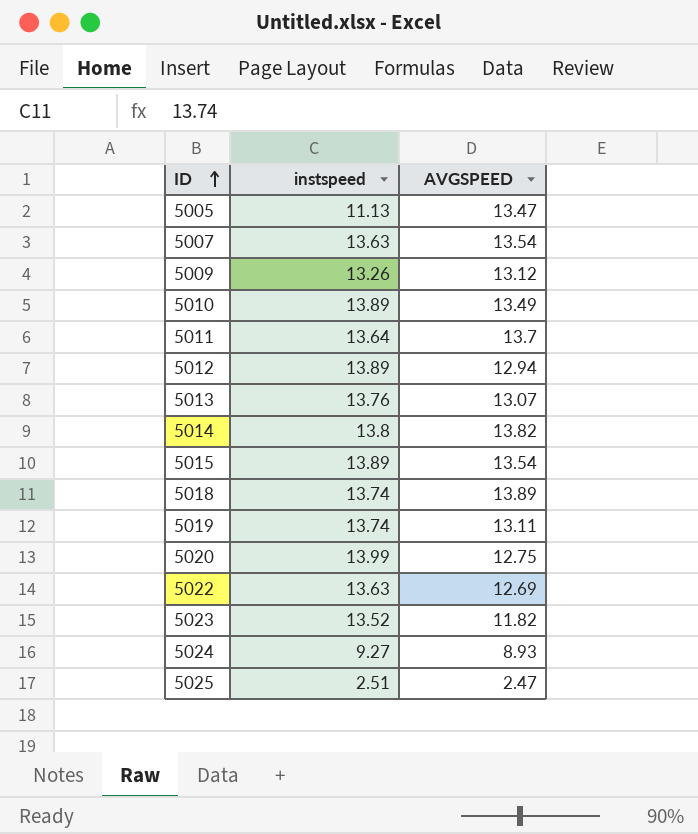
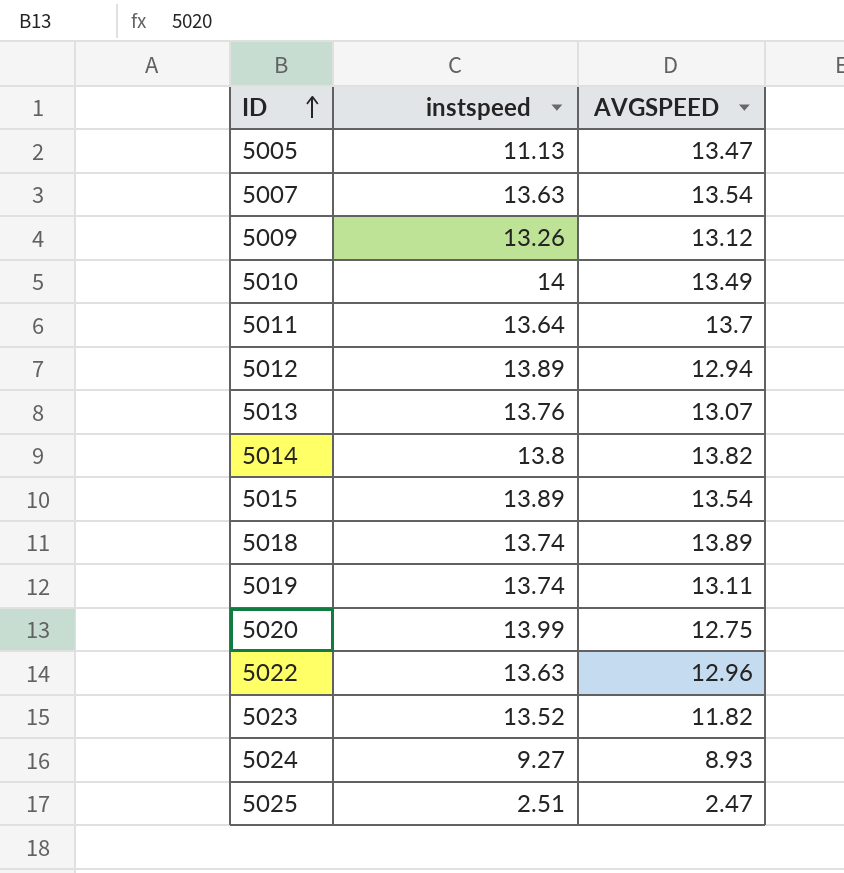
5010 | instspeed: 13.89 -> 14
5022 | AVGSPEED: 12.69 -> 12.96

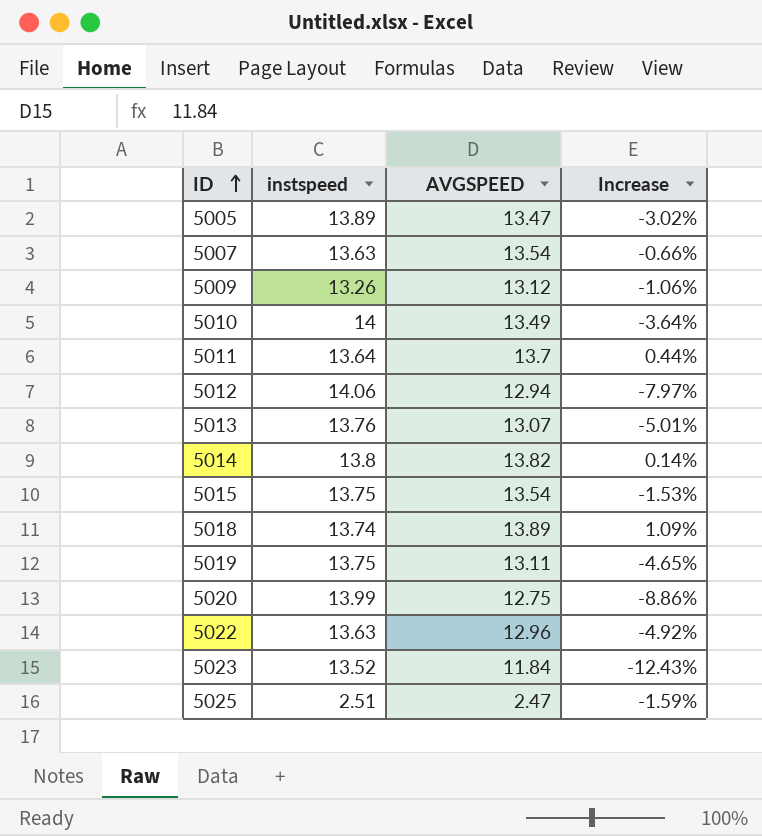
column Increase | formula: none -> ([AVGSPEED] - [instspeed]) / [instspeed]
row 5024: 9.27 | 8.93 -> none
5005 | instspeed: 11.13 -> 13.89
5012 | instspeed: 13.89 -> 14.06
5015 | instspeed: 13.89 -> 13.75
5019 | instspeed: 13.74 -> 13.75
5023 | AVGSPEED: 11.82 -> 11.84

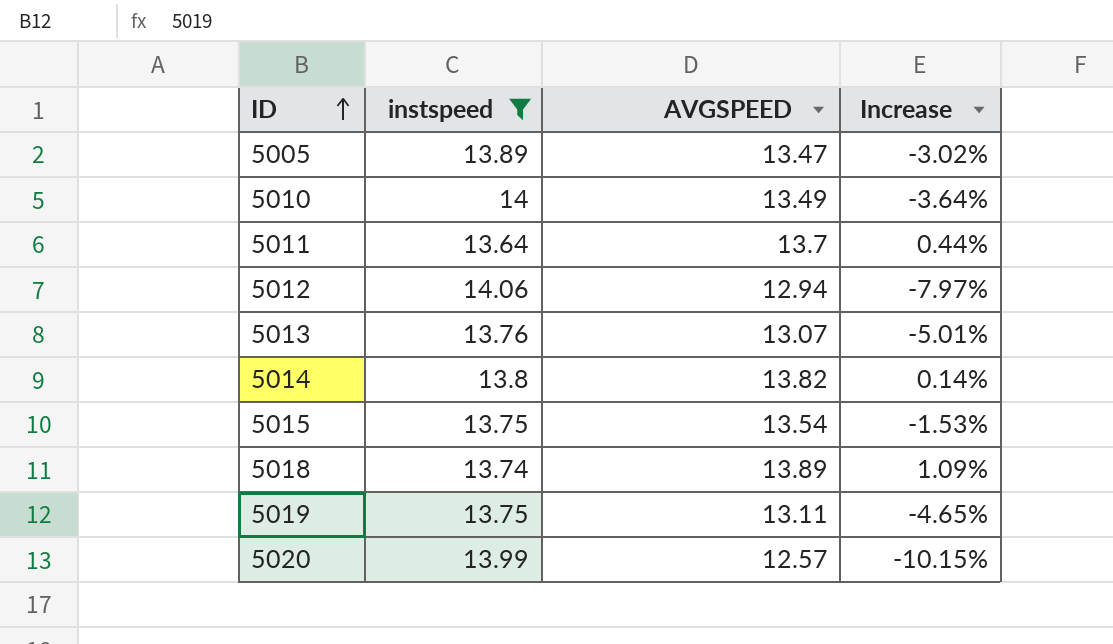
filter: none -> instspeed >= 13.64
5020 | AVGSPEED: 12.75 -> 12.57
5020 | Increase: -8.86% -> -10.15%

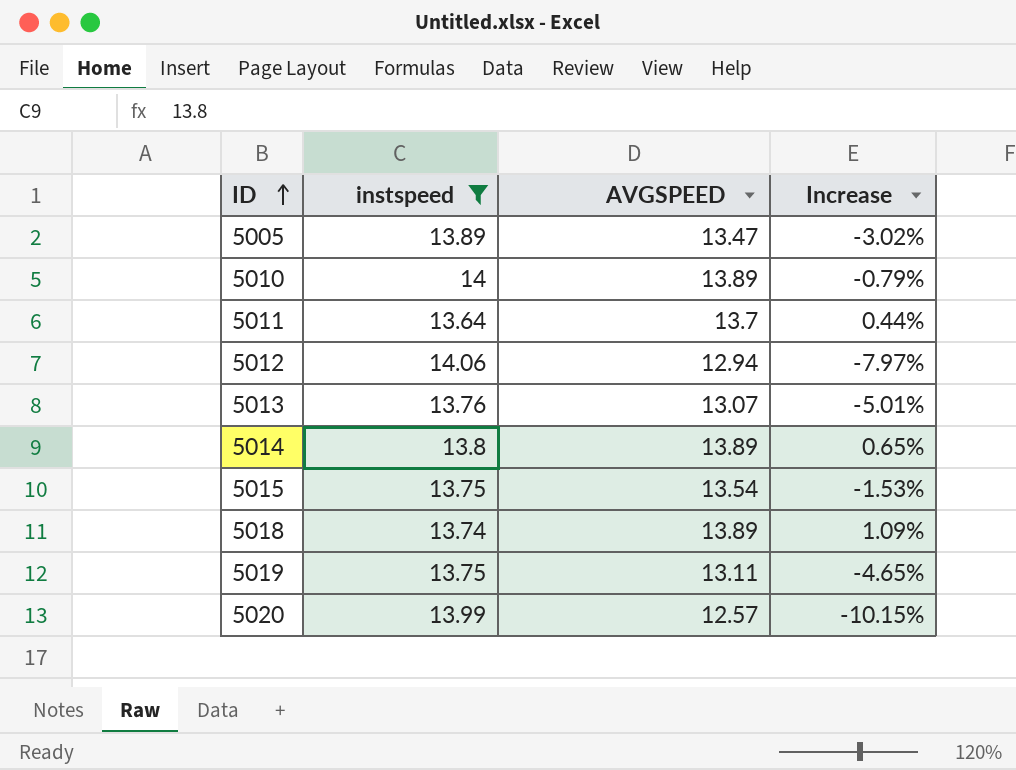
5010 | AVGSPEED: 13.49 -> 13.89
5010 | Increase: -3.64% -> -0.79%
5014 | AVGSPEED: 13.82 -> 13.89
5014 | Increase: 0.14% -> 0.65%

